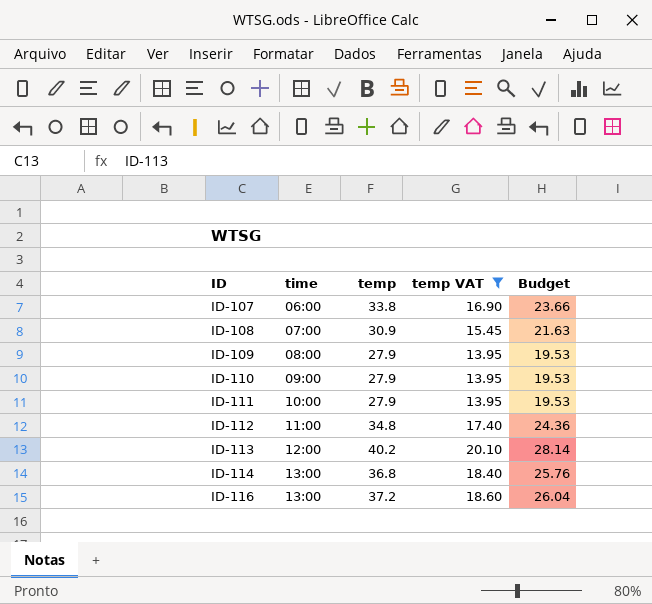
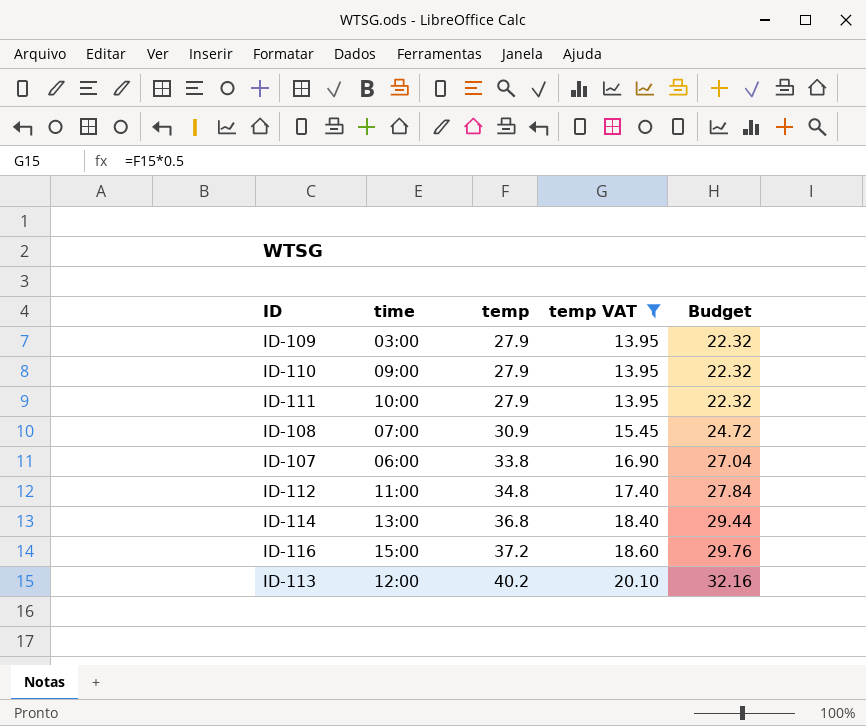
row order: ID ascending -> temp ascending
column Budget | formula: [temp] * 0.7 -> [temp] * 0.8
ID-109 | time: 08:00 -> 03:00
ID-116 | time: 13:00 -> 15:00

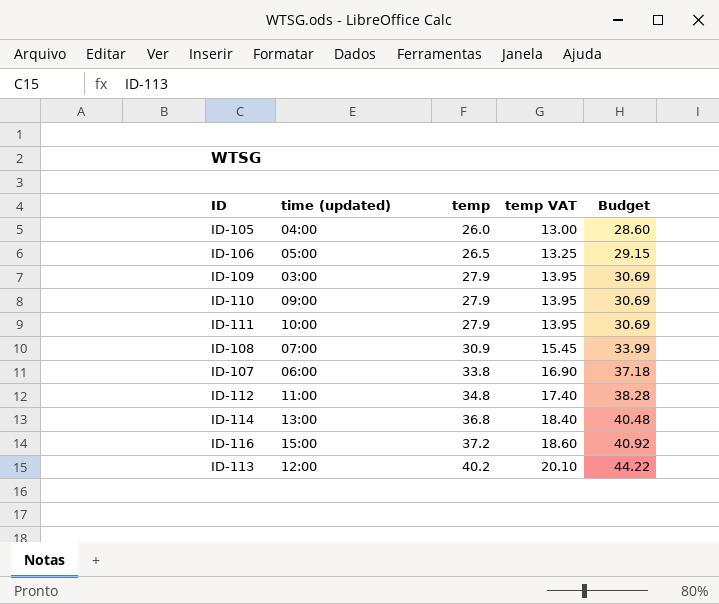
filter: temp VAT >= 13.95 -> none
column name: time -> time (updated)
column Budget | formula: [temp] * 0.8 -> [temp] * 1.1

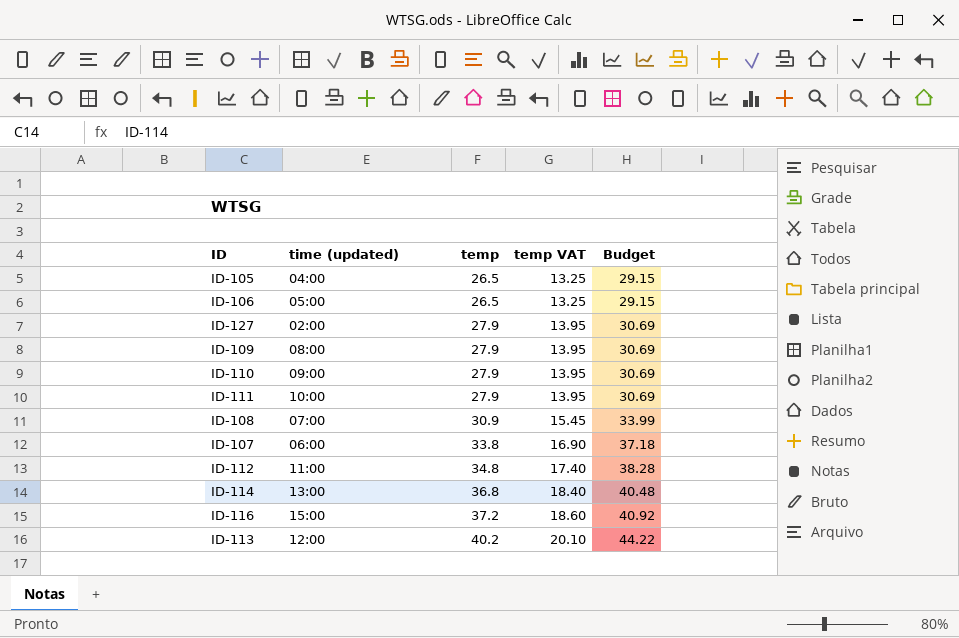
ID-105 | temp: 26.0 -> 26.5
ID-105 | temp VAT: 13.00 -> 13.25
ID-105 | Budget: 28.60 -> 29.15
row ID-127: none -> 02:00 | 27.9 | 13.95 | 30.69
ID-109 | time (updated): 03:00 -> 08:00

